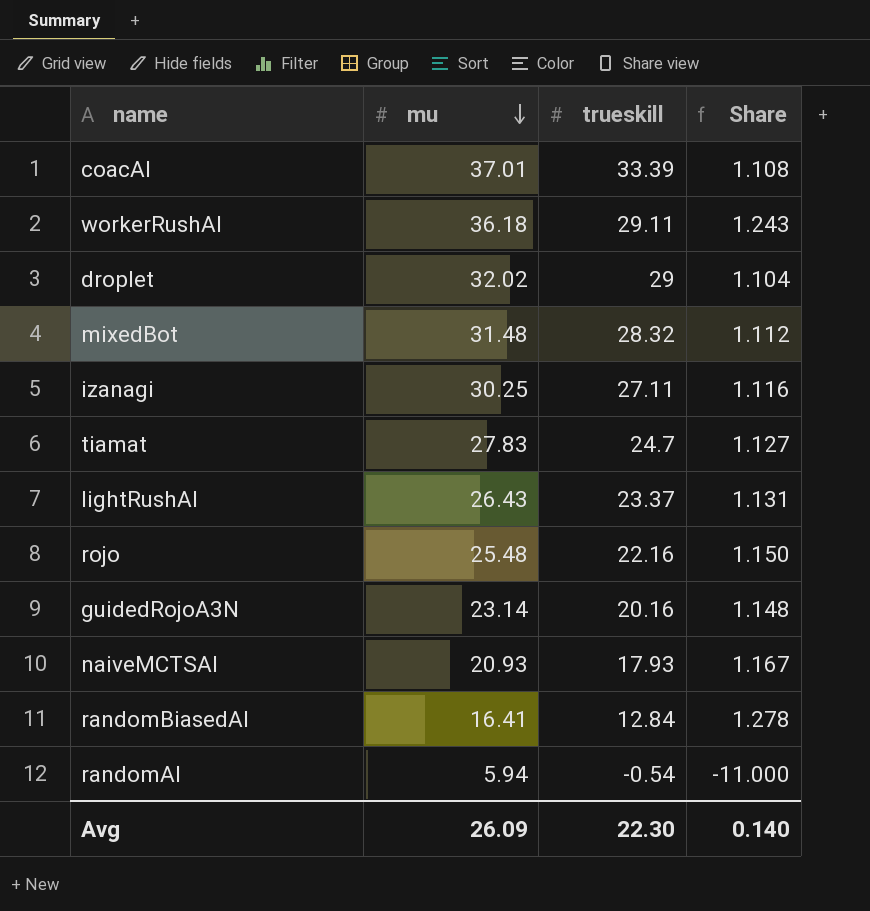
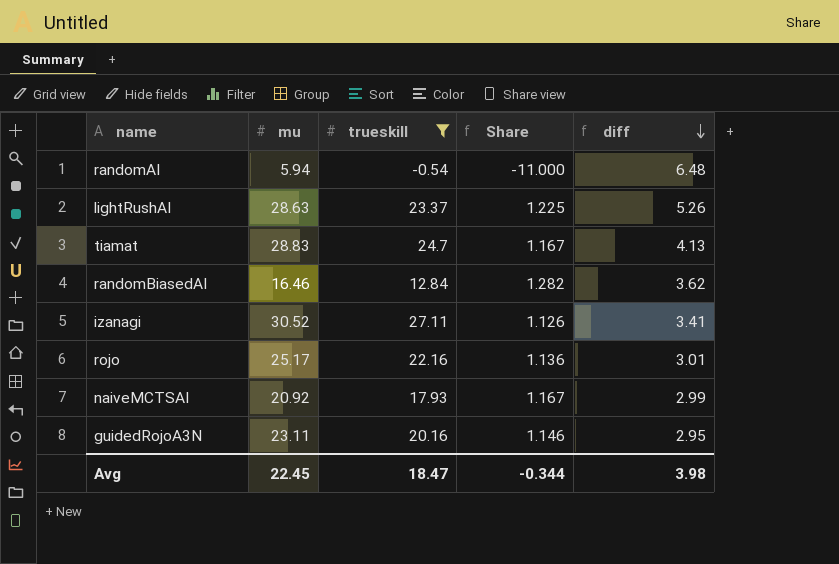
filter: none -> trueskill <= 27.11
row order: mu descending -> diff descending
column diff | formula: none -> [mu] - [trueskill]
lightRushAI | mu: 26.43 -> 28.63
lightRushAI | Share: 1.131 -> 1.225
tiamat | mu: 27.83 -> 28.83
tiamat | Share: 1.127 -> 1.167
randomBiasedAI | mu: 16.41 -> 16.46
randomBiasedAI | Share: 1.278 -> 1.282
izanagi | mu: 30.25 -> 30.52
izanagi | Share: 1.116 -> 1.126
rojo | mu: 25.48 -> 25.17
rojo | Share: 1.150 -> 1.136
naiveMCTSAI | mu: 20.93 -> 20.92
guidedRojoA3N | mu: 23.14 -> 23.11
guidedRojoA3N | Share: 1.148 -> 1.146
Avg | mu: 26.09 -> 22.45
Avg | trueskill: 22.30 -> 18.47
Avg | Share: 0.140 -> -0.344

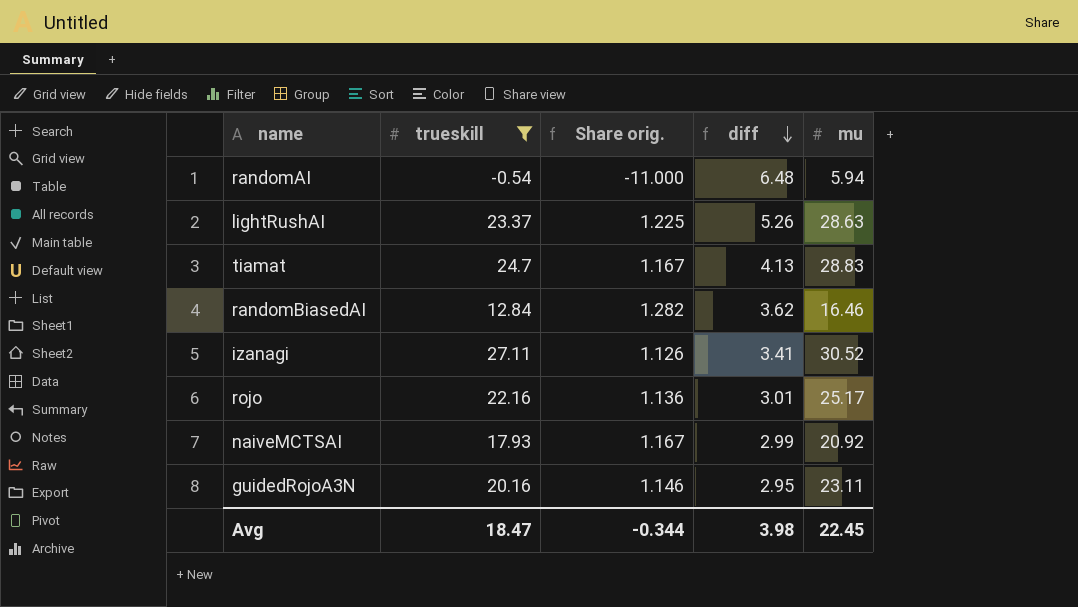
column name: Share -> Share orig.
column mu | position: 2 -> 5

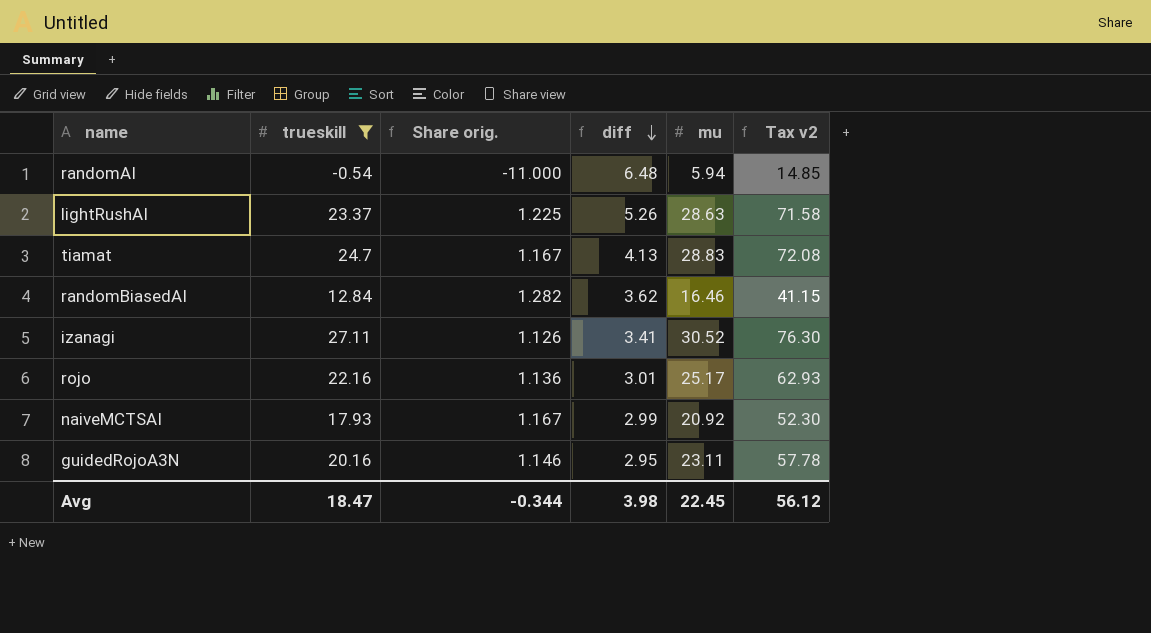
column Tax v2 | formula: none -> [mu] * 2.5

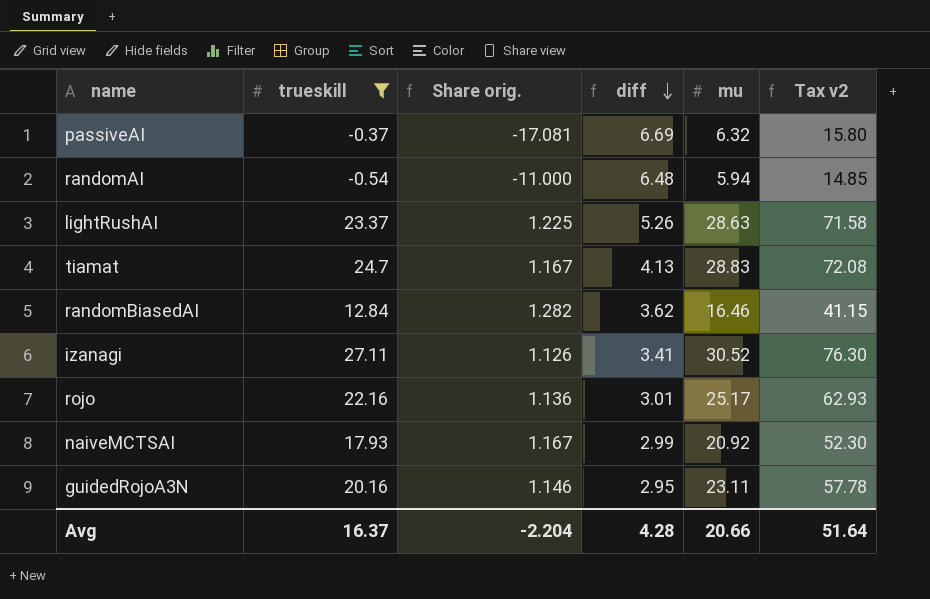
row passiveAI: none -> -0.37 | -17.081 | 6.69 | 6.32 | 15.80
Avg | trueskill: 18.47 -> 16.37
Avg | Share orig.: -0.344 -> -2.204
Avg | diff: 3.98 -> 4.28
Avg | mu: 22.45 -> 20.66
Avg | Tax v2: 56.12 -> 51.64

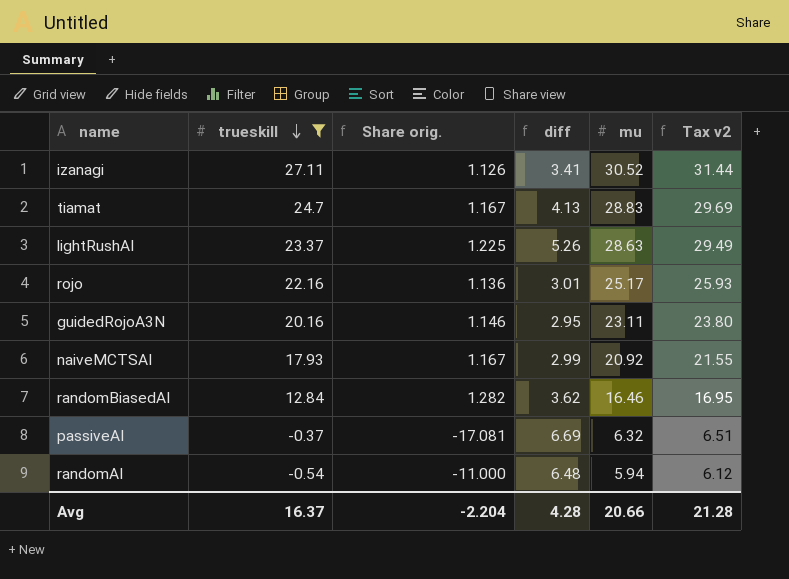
row order: diff descending -> trueskill descending
column Tax v2 | formula: [mu] * 2.5 -> [mu] * 1.03
Avg | Tax v2: 51.64 -> 21.28

